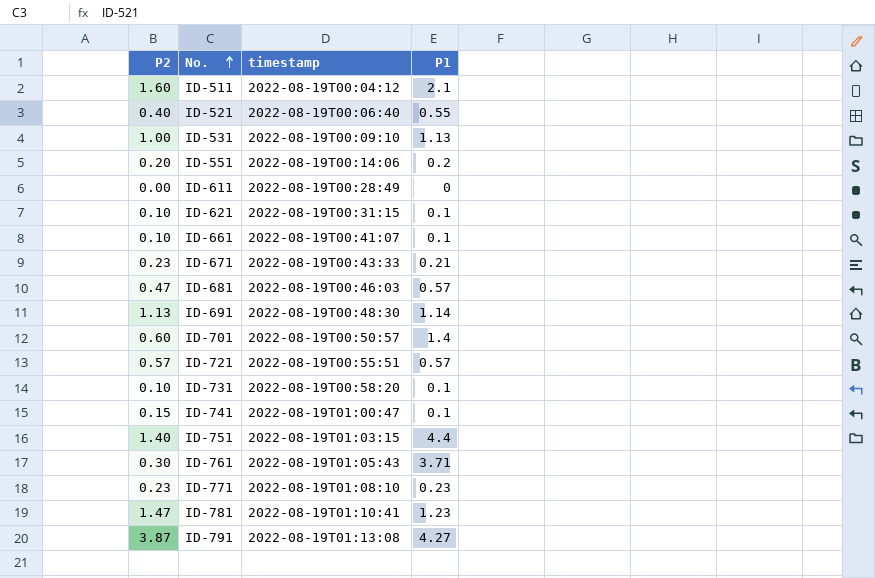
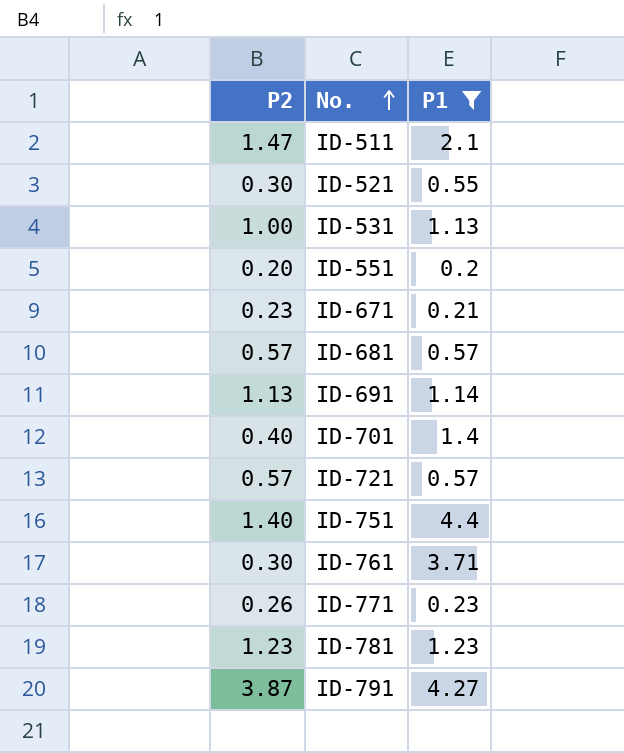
filter: none -> P1 >= 0.2
column timestamp | position: 3 -> none
ID-511 | P2: 1.60 -> 1.47
ID-521 | P2: 0.40 -> 0.30
ID-681 | P2: 0.47 -> 0.57
ID-701 | P2: 0.60 -> 0.40
ID-771 | P2: 0.23 -> 0.26
ID-781 | P2: 1.47 -> 1.23

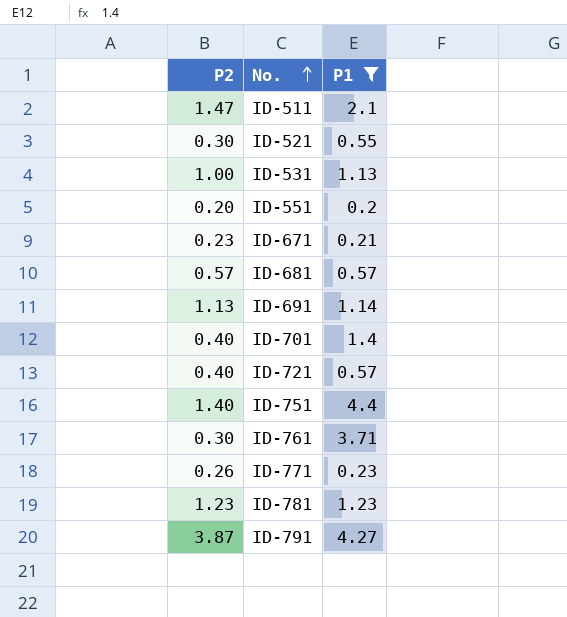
ID-721 | P2: 0.57 -> 0.40

